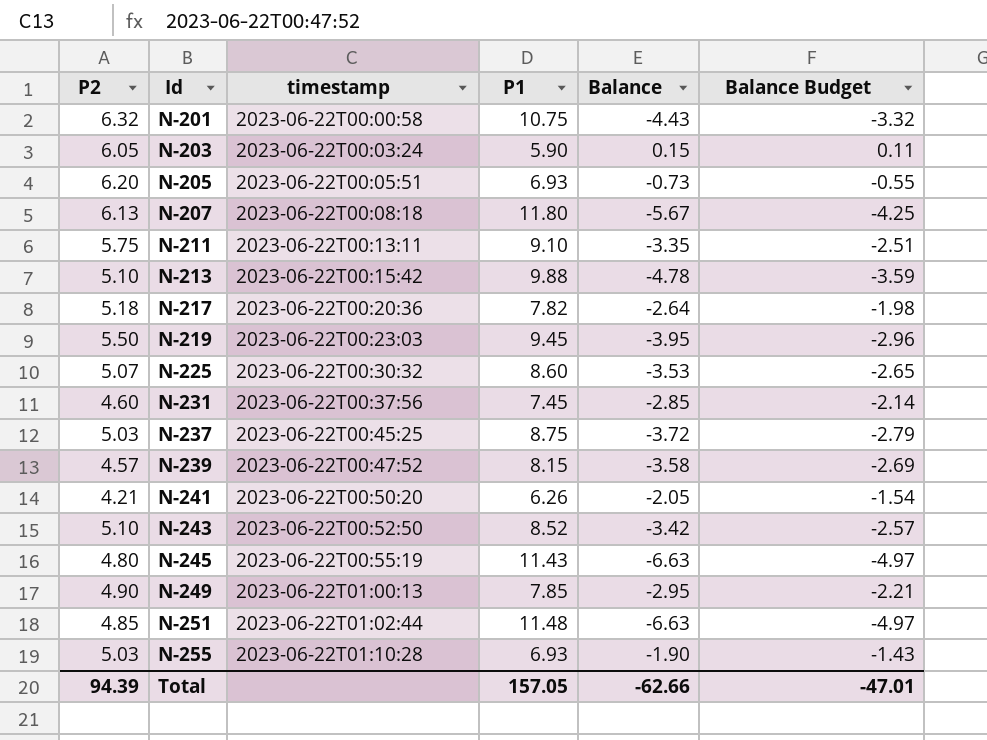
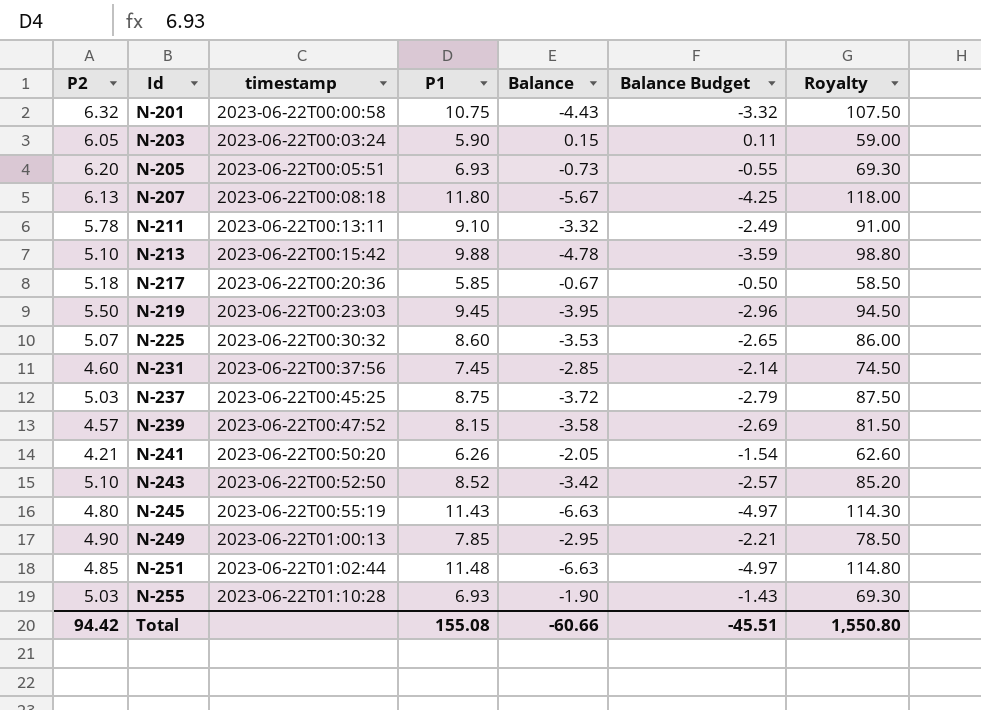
column Royalty | formula: none -> [P1] * 10
N-211 | P2: 5.75 -> 5.78
N-211 | Balance: -3.35 -> -3.32
N-211 | Balance Budget: -2.51 -> -2.49
N-217 | P1: 7.82 -> 5.85
N-217 | Balance: -2.64 -> -0.67
N-217 | Balance Budget: -1.98 -> -0.50
Total | P2: 94.39 -> 94.42
Total | P1: 157.05 -> 155.08
Total | Balance: -62.66 -> -60.66
Total | Balance Budget: -47.01 -> -45.51

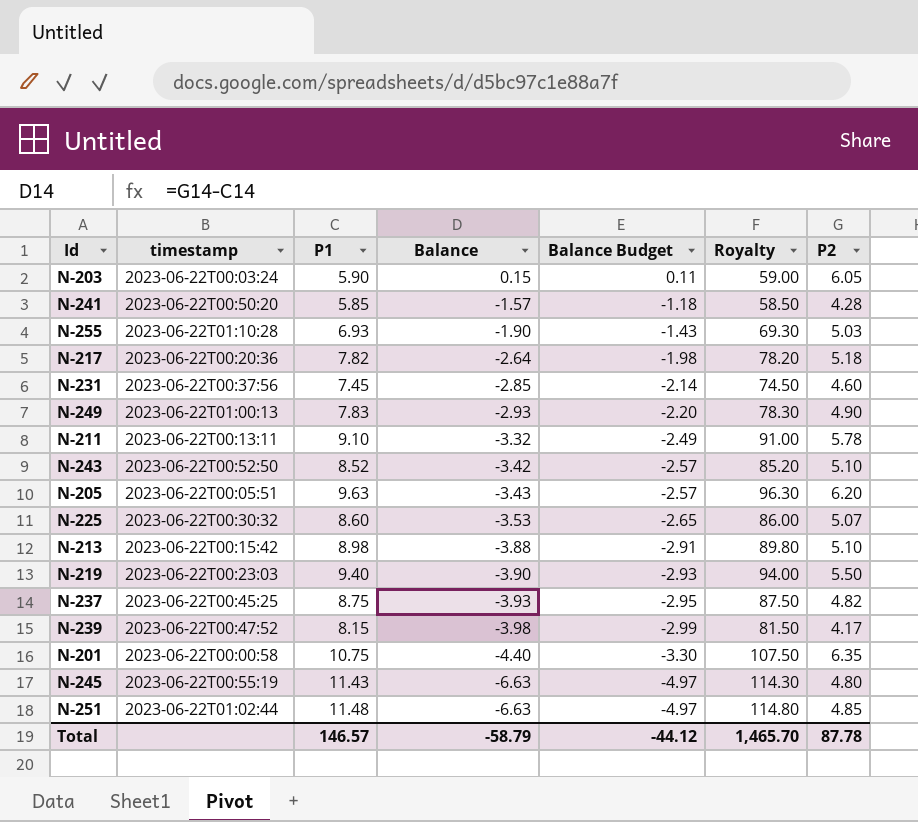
row order: Id ascending -> Balance descending
column P2 | position: 1 -> 7
row N-207: 6.13 | 2023-06-22T00:08:18 | 11.80 | -5.67 | -4.25 | 118.00 -> none
N-241 | P1: 6.26 -> 5.85
N-241 | Balance: -2.05 -> -1.57
N-241 | Balance Budget: -1.54 -> -1.18
N-241 | Royalty: 62.60 -> 58.50
N-241 | P2: 4.21 -> 4.28
N-217 | P1: 5.85 -> 7.82
N-217 | Balance: -0.67 -> -2.64
N-217 | Balance Budget: -0.50 -> -1.98
N-217 | Royalty: 58.50 -> 78.20
N-249 | P1: 7.85 -> 7.83
N-249 | Balance: -2.95 -> -2.93
N-249 | Balance Budget: -2.21 -> -2.20
N-249 | Royalty: 78.50 -> 78.30
N-205 | P1: 6.93 -> 9.63
N-205 | Balance: -0.73 -> -3.43
N-205 | Balance Budget: -0.55 -> -2.57
N-205 | Royalty: 69.30 -> 96.30
N-213 | P1: 9.88 -> 8.98
N-213 | Balance: -4.78 -> -3.88
N-213 | Balance Budget: -3.59 -> -2.91
N-213 | Royalty: 98.80 -> 89.80
N-219 | P1: 9.45 -> 9.40
N-219 | Balance: -3.95 -> -3.90
N-219 | Balance Budget: -2.96 -> -2.93
N-219 | Royalty: 94.50 -> 94.00
N-237 | Balance: -3.72 -> -3.93
N-237 | Balance Budget: -2.79 -> -2.95
N-237 | P2: 5.03 -> 4.82
N-239 | Balance: -3.58 -> -3.98
N-239 | Balance Budget: -2.69 -> -2.99
N-239 | P2: 4.57 -> 4.17
N-201 | Balance: -4.43 -> -4.40
N-201 | Balance Budget: -3.32 -> -3.30
N-201 | P2: 6.32 -> 6.35
Total | P1: 155.08 -> 146.57
Total | Balance: -60.66 -> -58.79
Total | Balance Budget: -45.51 -> -44.12
Total | Royalty: 1,550.80 -> 1,465.70
Total | P2: 94.42 -> 87.78

